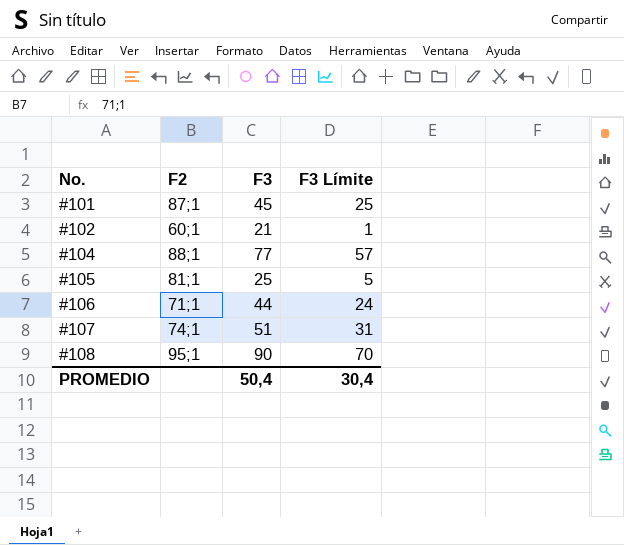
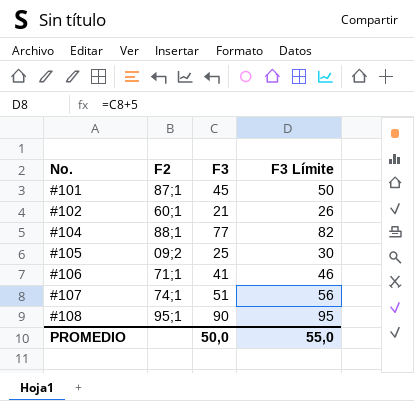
column F3 Límite | formula: [F3] - 20 -> [F3] + 5
#105 | F2: 81;1 -> 09;2
#106 | F3: 44 -> 41
PROMEDIO | F3: 50,4 -> 50,0
PROMEDIO | F3 Límite: 30,4 -> 55,0

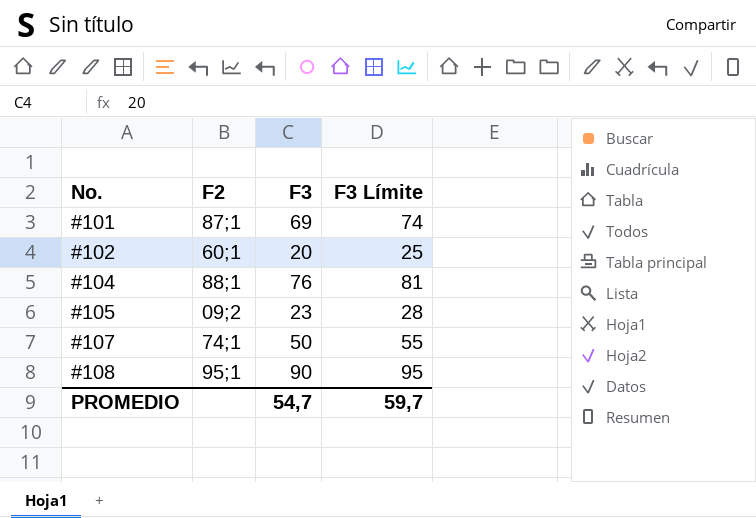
row #106: 71;1 | 41 | 46 -> none
#101 | F3: 45 -> 69
#101 | F3 Límite: 50 -> 74
#102 | F3: 21 -> 20
#102 | F3 Límite: 26 -> 25
#104 | F3: 77 -> 76
#104 | F3 Límite: 82 -> 81
#105 | F3: 25 -> 23
#105 | F3 Límite: 30 -> 28
#107 | F3: 51 -> 50
#107 | F3 Límite: 56 -> 55
PROMEDIO | F3: 50,0 -> 54,7
PROMEDIO | F3 Límite: 55,0 -> 59,7

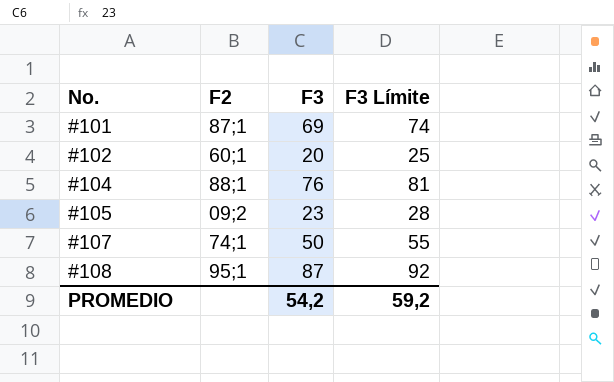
#108 | F3: 90 -> 87
#108 | F3 Límite: 95 -> 92
PROMEDIO | F3: 54,7 -> 54,2
PROMEDIO | F3 Límite: 59,7 -> 59,2

